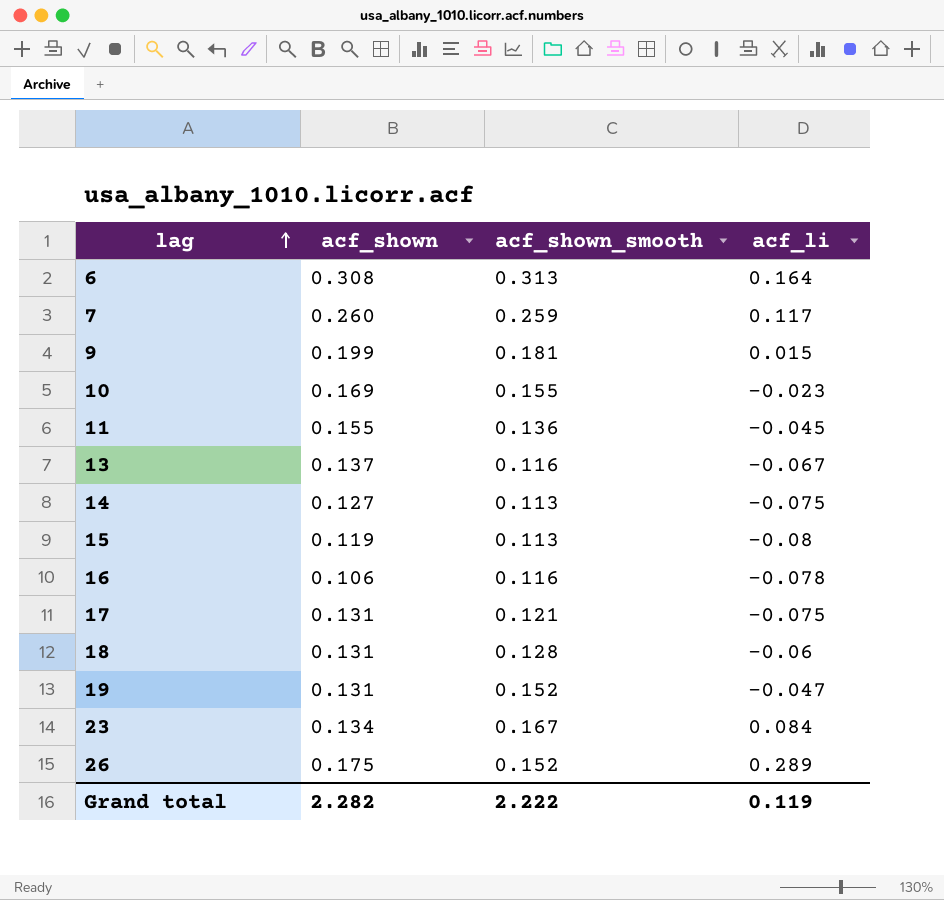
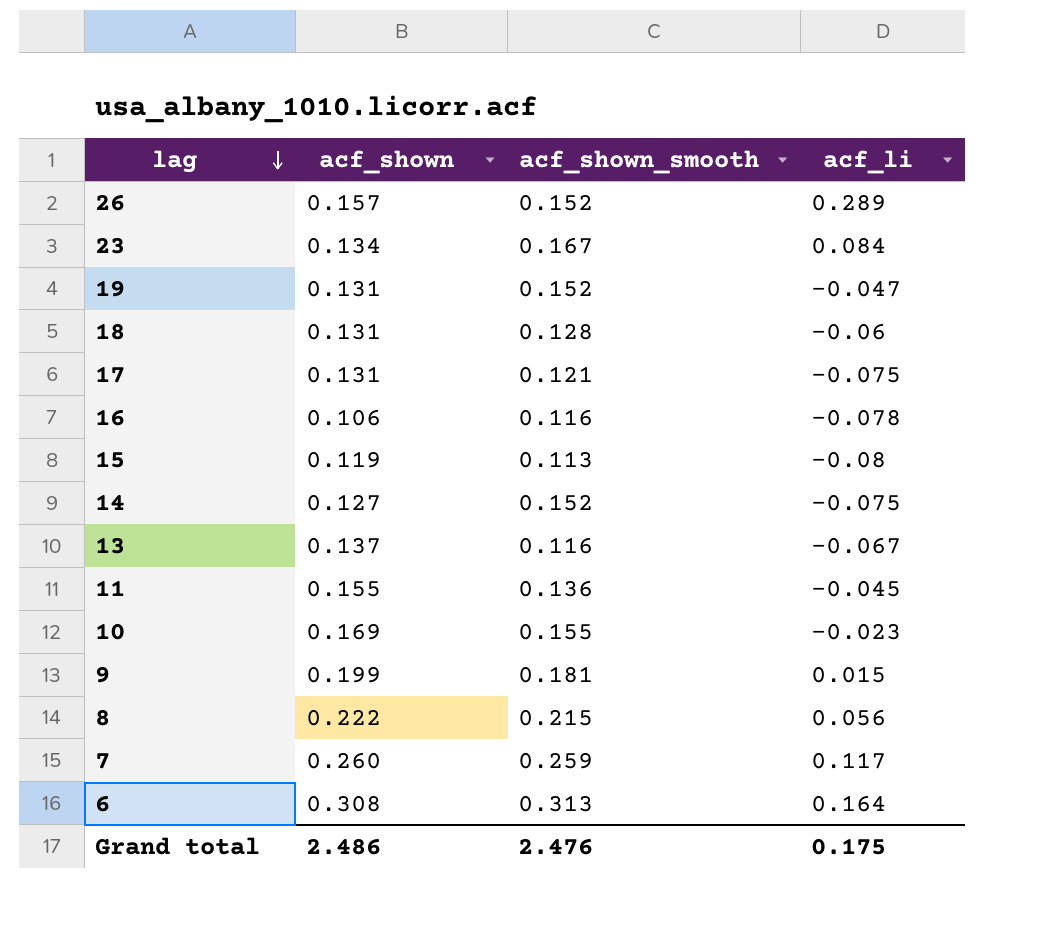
row order: lag ascending -> lag descending
26 | acf_shown: 0.175 -> 0.157
14 | acf_shown_smooth: 0.113 -> 0.152
row 8: none -> 0.222 | 0.215 | 0.056
Grand total | acf_shown: 2.282 -> 2.486
Grand total | acf_shown_smooth: 2.222 -> 2.476
Grand total | acf_li: 0.119 -> 0.175

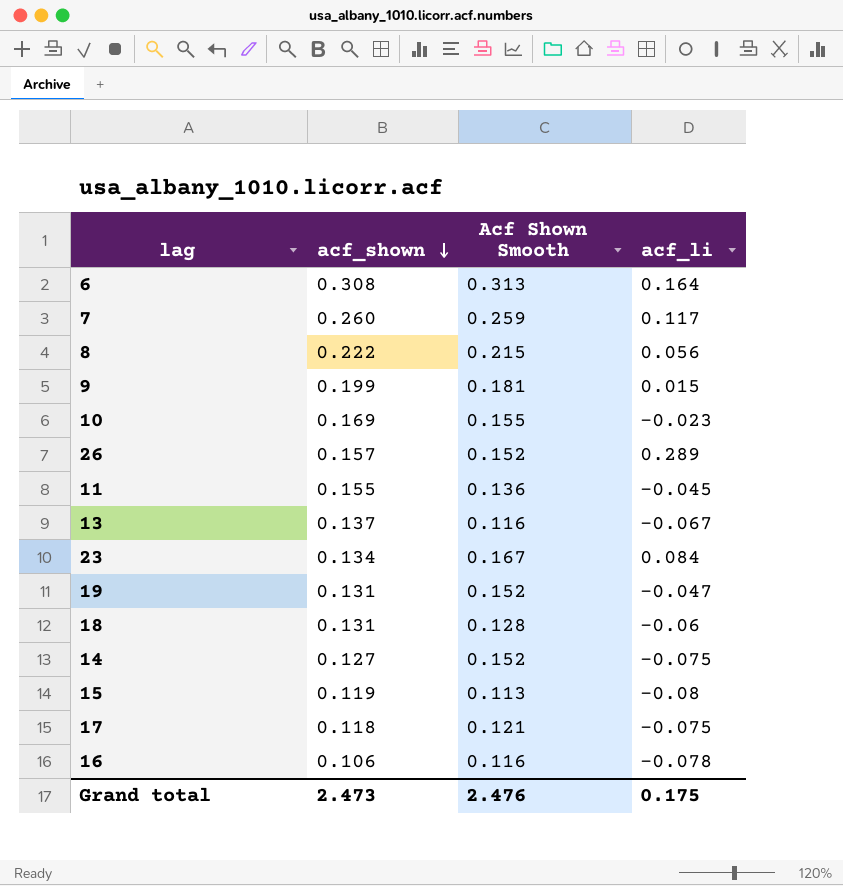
row order: lag descending -> acf_shown descending
column name: acf_shown_smooth -> Acf Shown Smooth
17 | acf_shown: 0.131 -> 0.118
Grand total | acf_shown: 2.486 -> 2.473

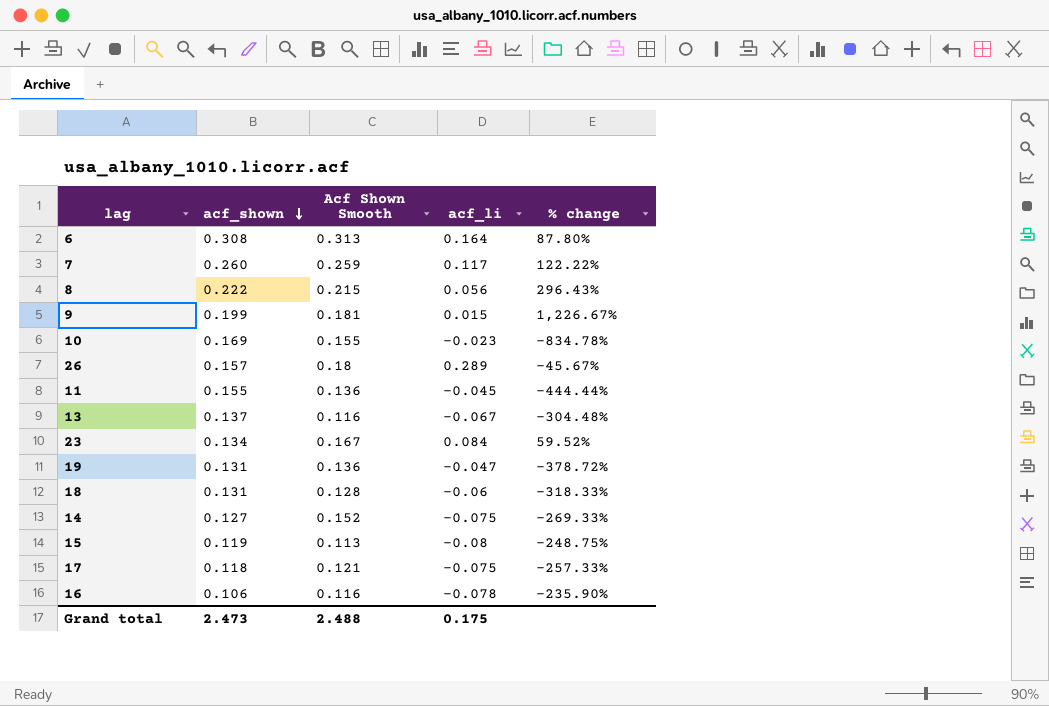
column % change | formula: none -> ([acf_shown] - [acf_li]) / [acf_li]
26 | Acf Shown Smooth: 0.152 -> 0.18
19 | Acf Shown Smooth: 0.152 -> 0.136
Grand total | Acf Shown Smooth: 2.476 -> 2.488

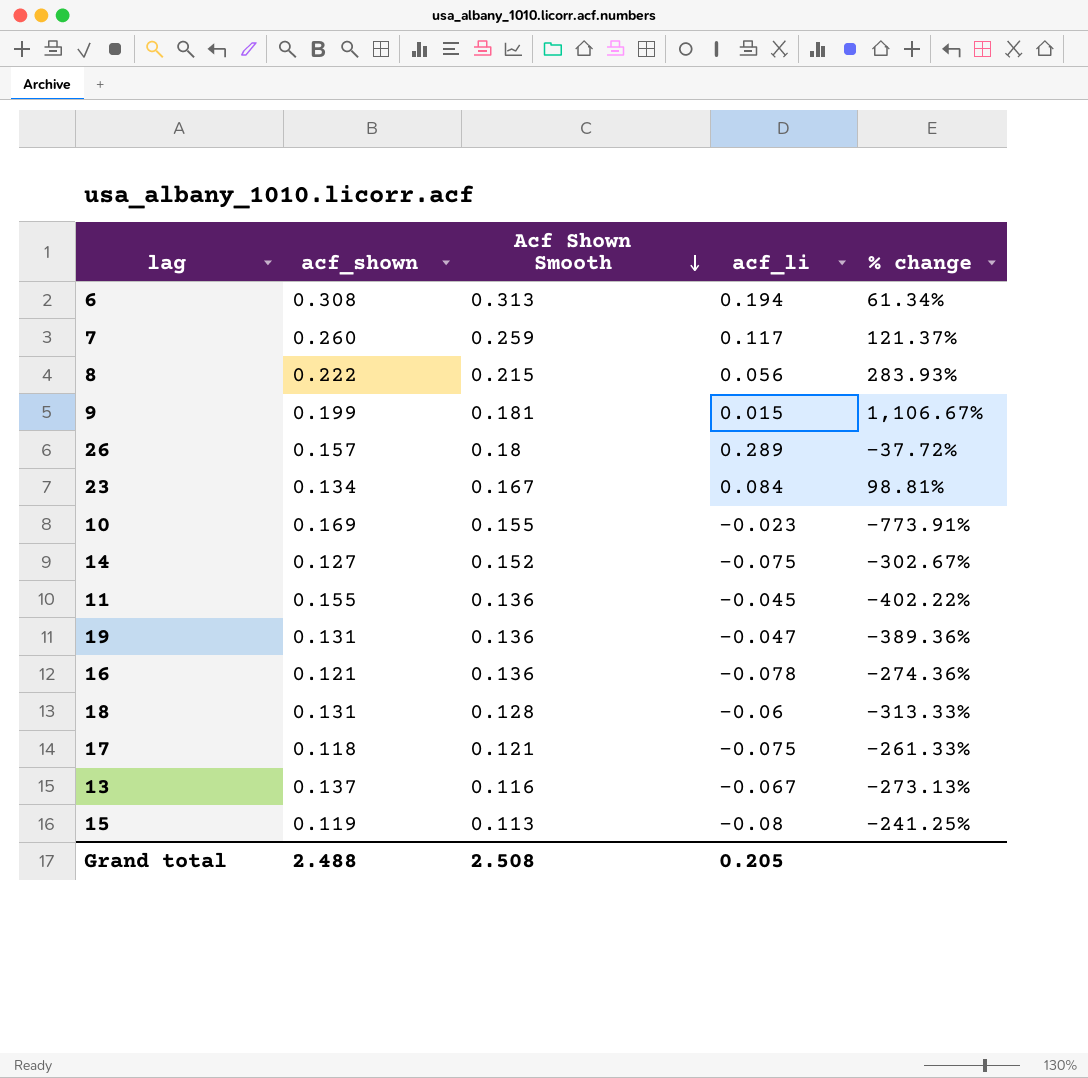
row order: acf_shown descending -> Acf Shown Smooth descending
column % change | formula: ([acf_shown] - [acf_li]) / [acf_li] -> ([Acf Shown Smooth] - [acf_li]) / [acf_li]
6 | acf_li: 0.164 -> 0.194
16 | acf_shown: 0.106 -> 0.121
16 | Acf Shown Smooth: 0.116 -> 0.136
Grand total | acf_shown: 2.473 -> 2.488
Grand total | Acf Shown Smooth: 2.488 -> 2.508
Grand total | acf_li: 0.175 -> 0.205

